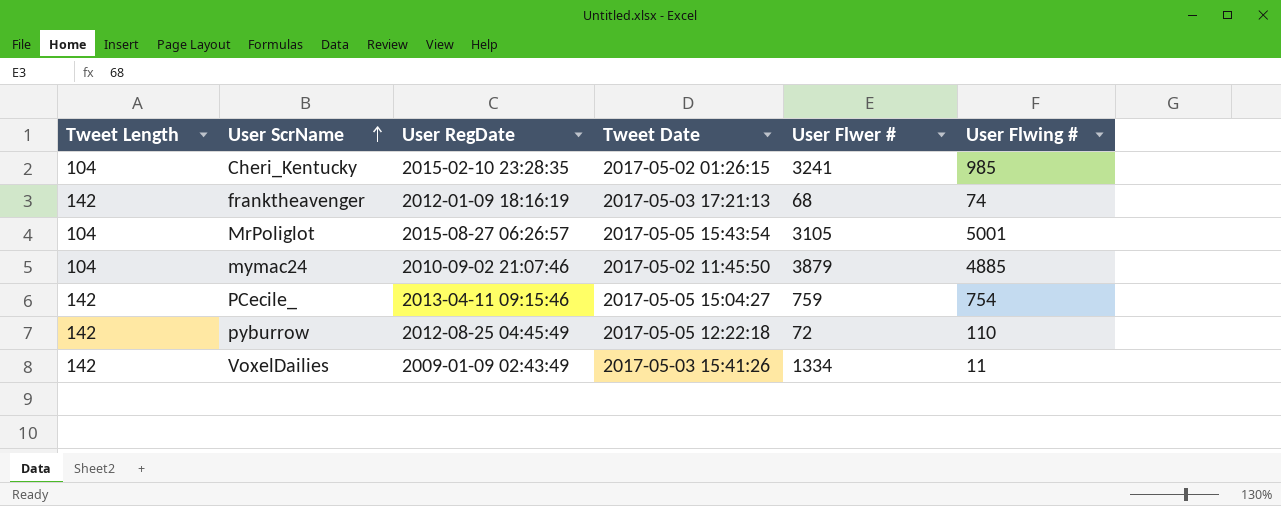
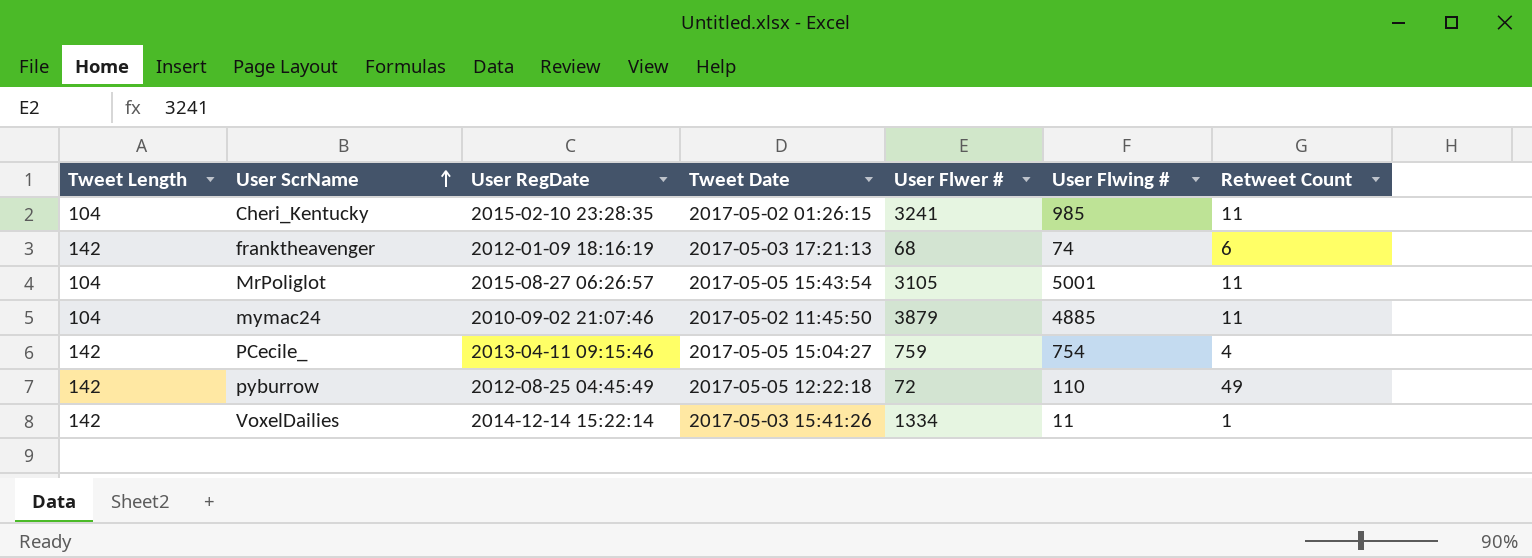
column Retweet Count | position: none -> 7
VoxelDailies | User RegDate: 2009-01-09 02:43:49 -> 2014-12-14 15:22:14

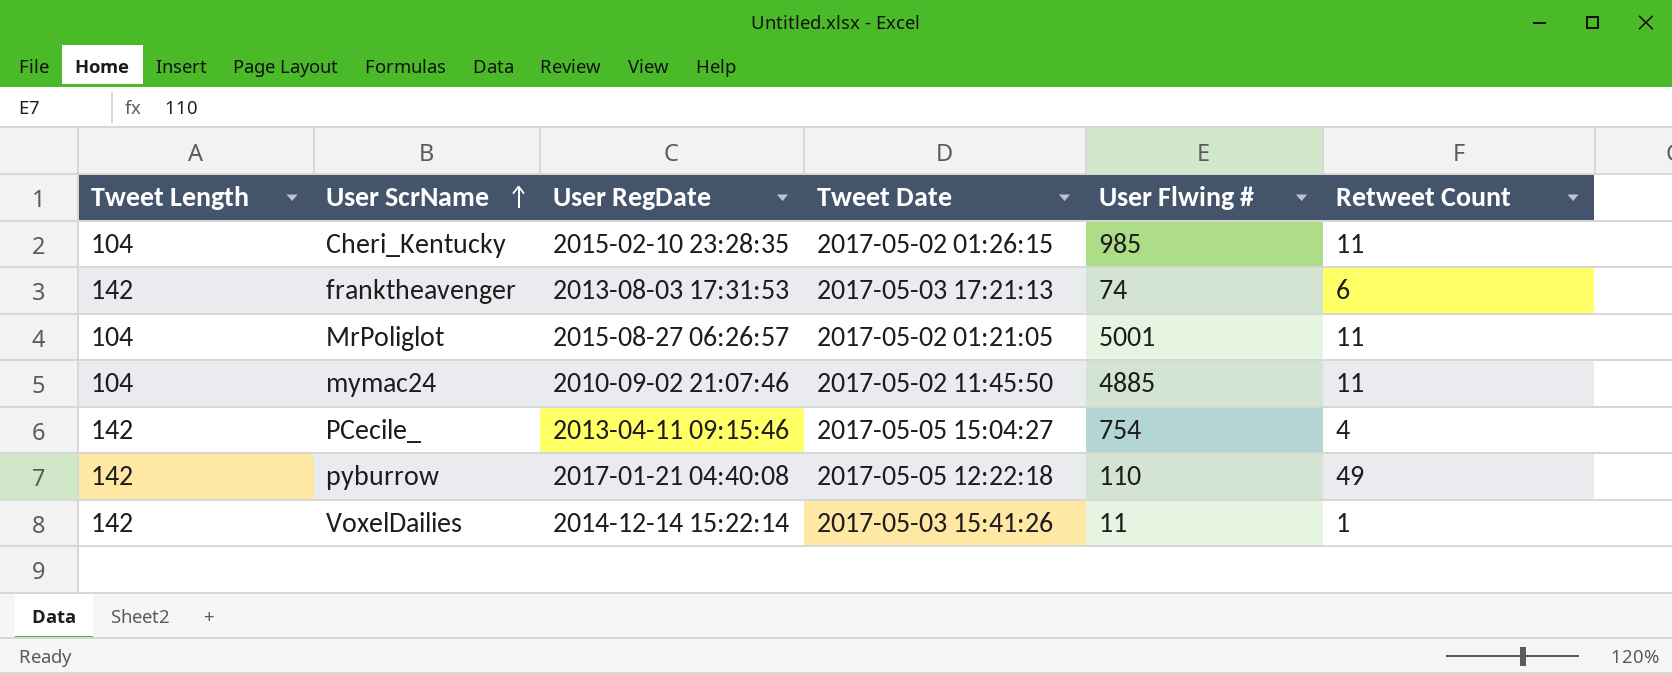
column User Flwer # | position: 5 -> none
franktheavenger | User RegDate: 2012-01-09 18:16:19 -> 2013-08-03 17:31:53
MrPoliglot | Tweet Date: 2017-05-05 15:43:54 -> 2017-05-02 01:21:05
pyburrow | User RegDate: 2012-08-25 04:45:49 -> 2017-01-21 04:40:08

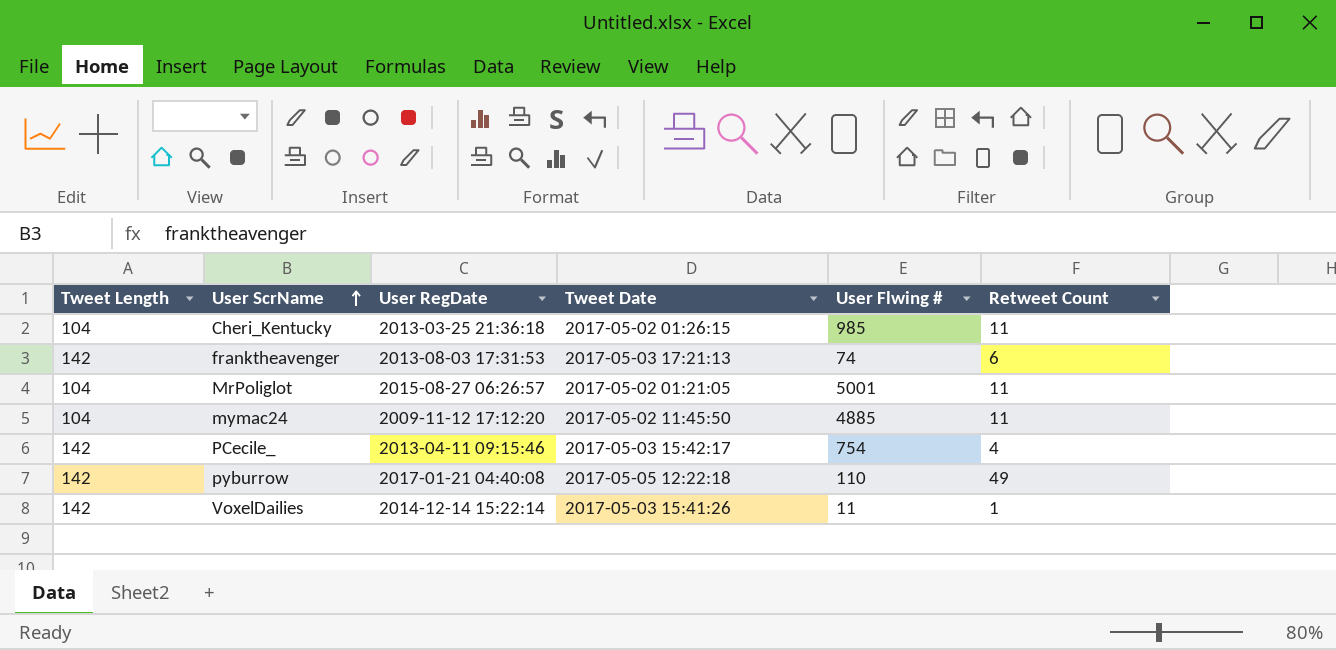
Cheri_Kentucky | User RegDate: 2015-02-10 23:28:35 -> 2013-03-25 21:36:18
mymac24 | User RegDate: 2010-09-02 21:07:46 -> 2009-11-12 17:12:20
PCecile_ | Tweet Date: 2017-05-05 15:04:27 -> 2017-05-03 15:42:17

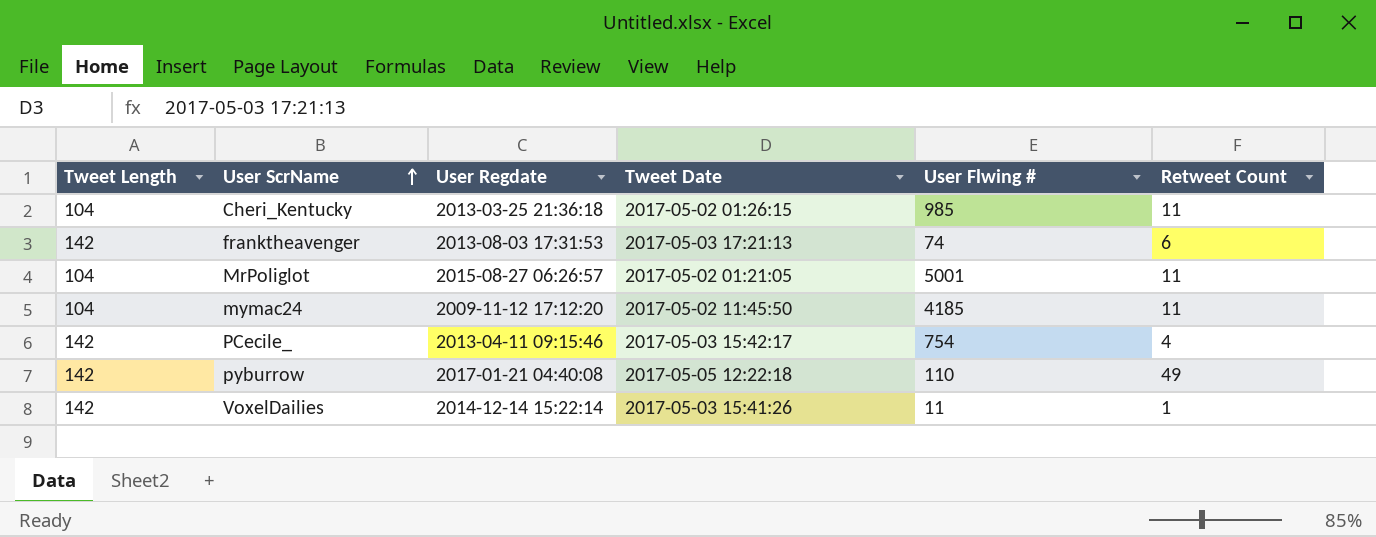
column name: User RegDate -> User Regdate
mymac24 | User Flwing #: 4885 -> 4185

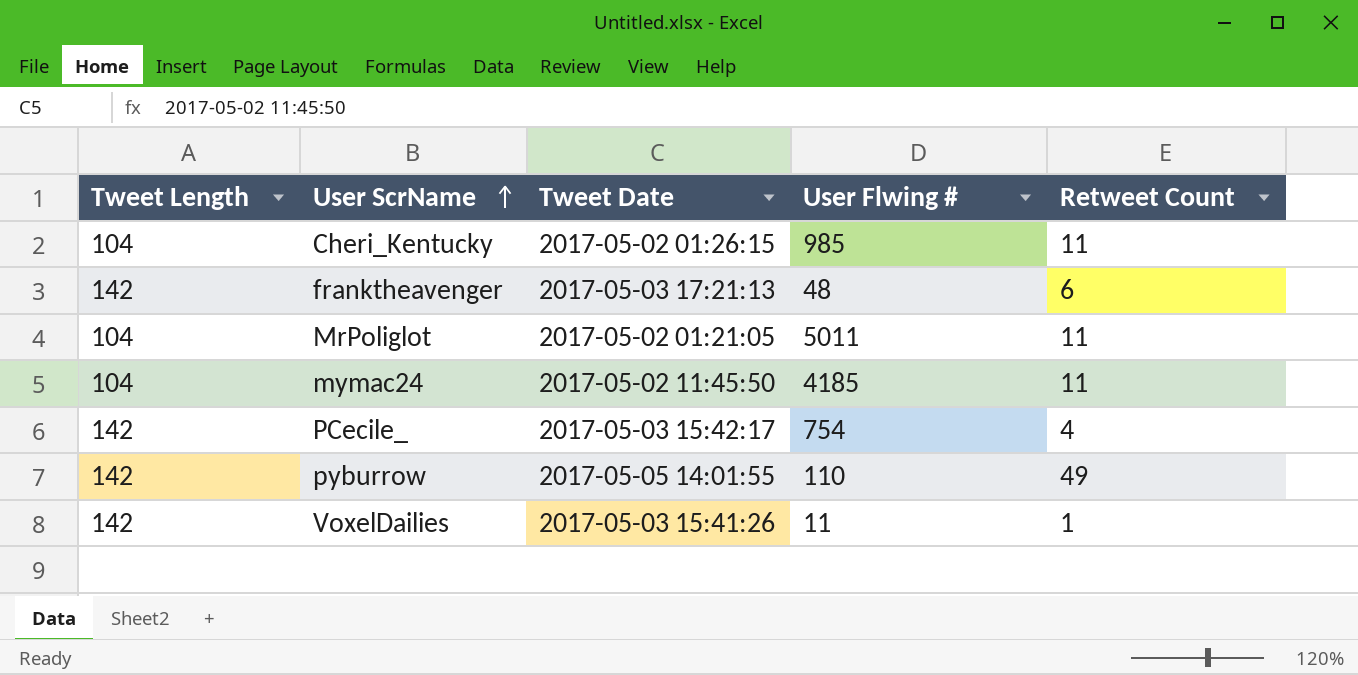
column User Regdate | position: 3 -> none
franktheavenger | User Flwing #: 74 -> 48
MrPoliglot | User Flwing #: 5001 -> 5011
pyburrow | Tweet Date: 2017-05-05 12:22:18 -> 2017-05-05 14:01:55

